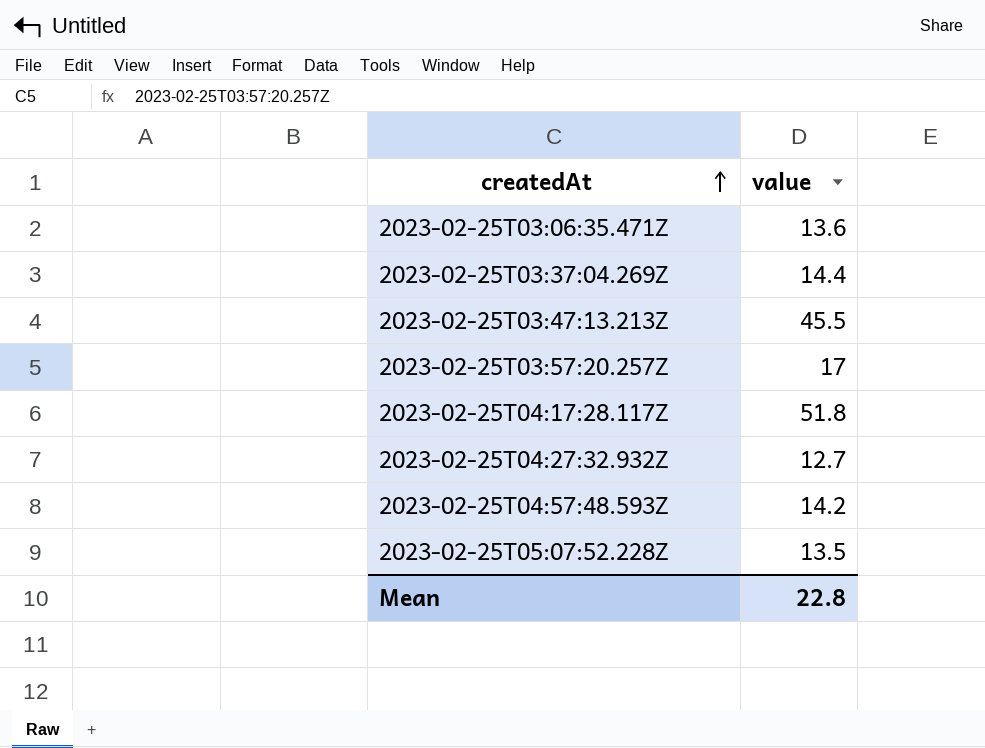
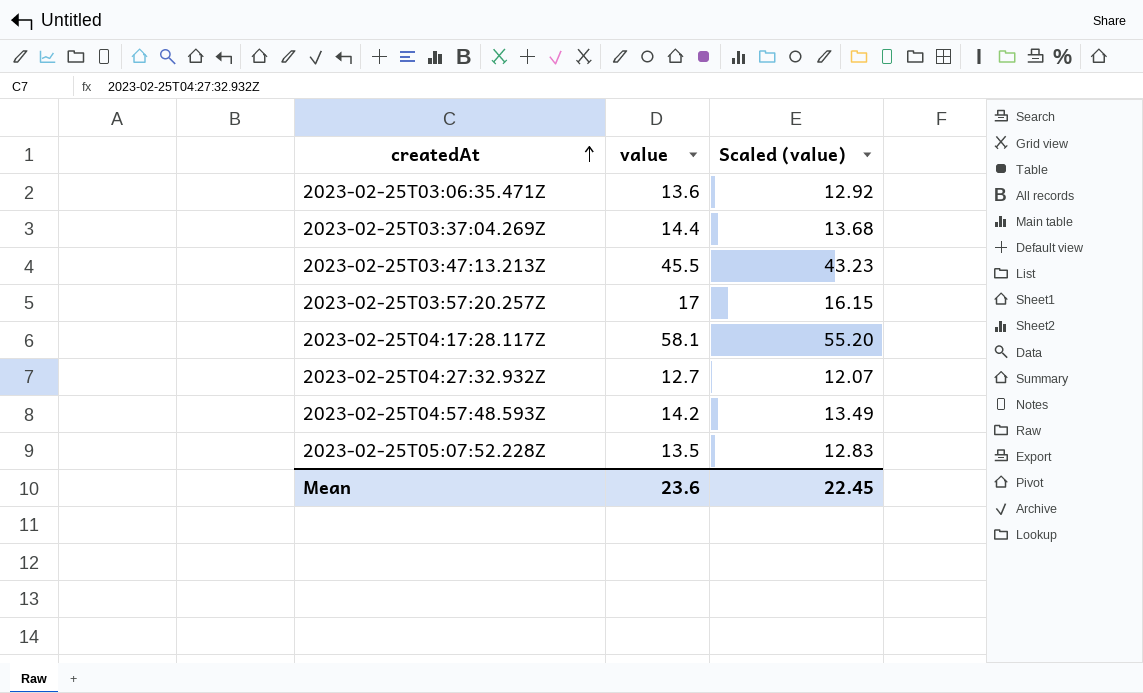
column Scaled (value) | formula: none -> [value] * 0.95
2023-02-25T04:17:28.117Z | value: 51.8 -> 58.1
Mean | value: 22.8 -> 23.6

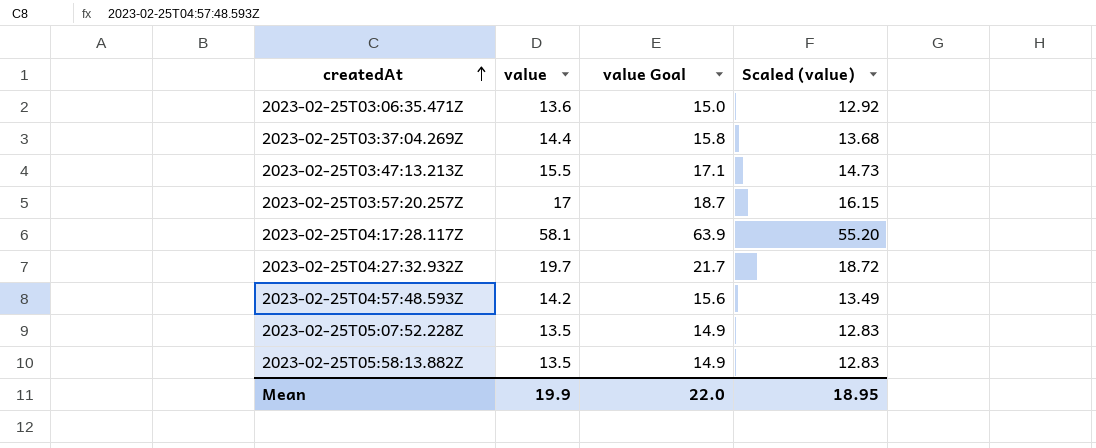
column value Goal | formula: none -> [value] * 1.1
2023-02-25T03:47:13.213Z | value: 45.5 -> 15.5
2023-02-25T03:47:13.213Z | Scaled (value): 43.23 -> 14.73
2023-02-25T04:27:32.932Z | value: 12.7 -> 19.7
2023-02-25T04:27:32.932Z | Scaled (value): 12.07 -> 18.72
row 2023-02-25T05:58:13.882Z: none -> 13.5 | 14.9 | 12.83
Mean | value: 23.6 -> 19.9
Mean | Scaled (value): 22.45 -> 18.95

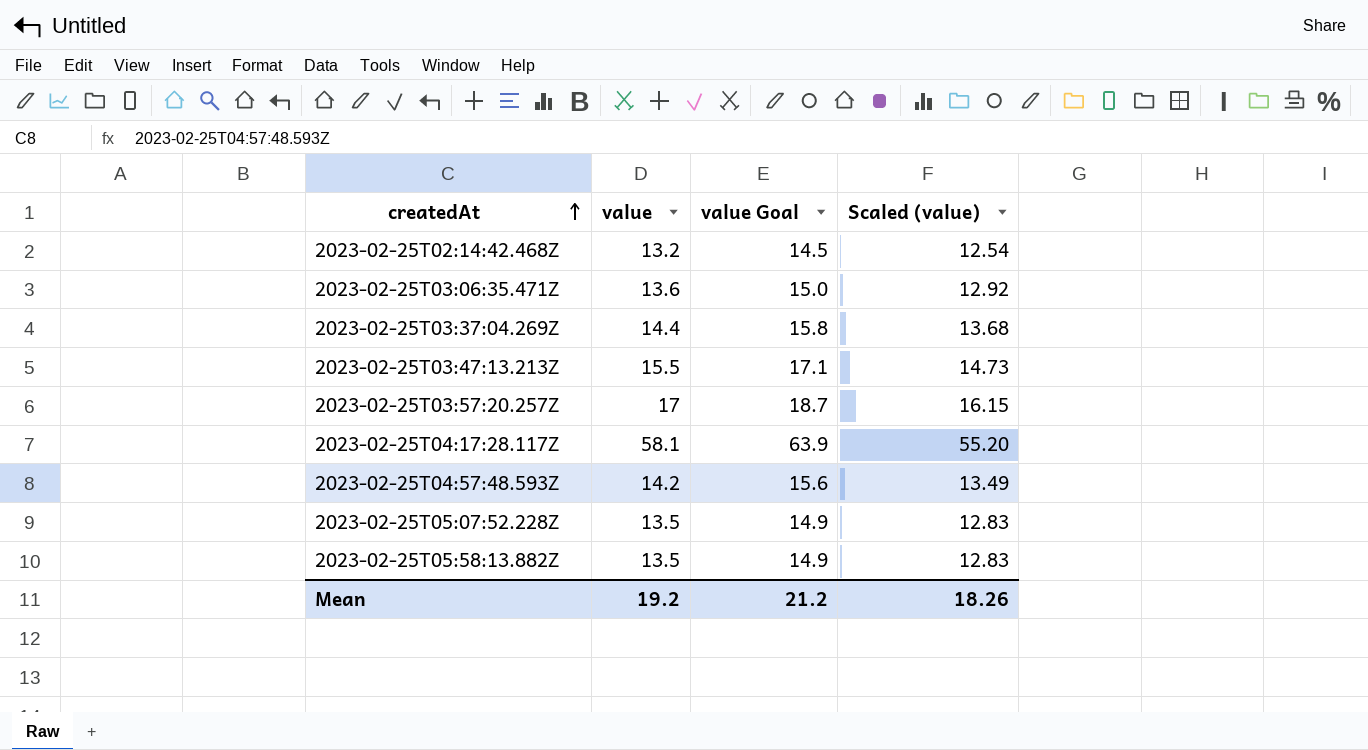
row 2023-02-25T04:27:32.932Z: 19.7 | 21.7 | 18.72 -> none
row 2023-02-25T02:14:42.468Z: none -> 13.2 | 14.5 | 12.54
Mean | value: 19.9 -> 19.2
Mean | value Goal: 22.0 -> 21.2
Mean | Scaled (value): 18.95 -> 18.26

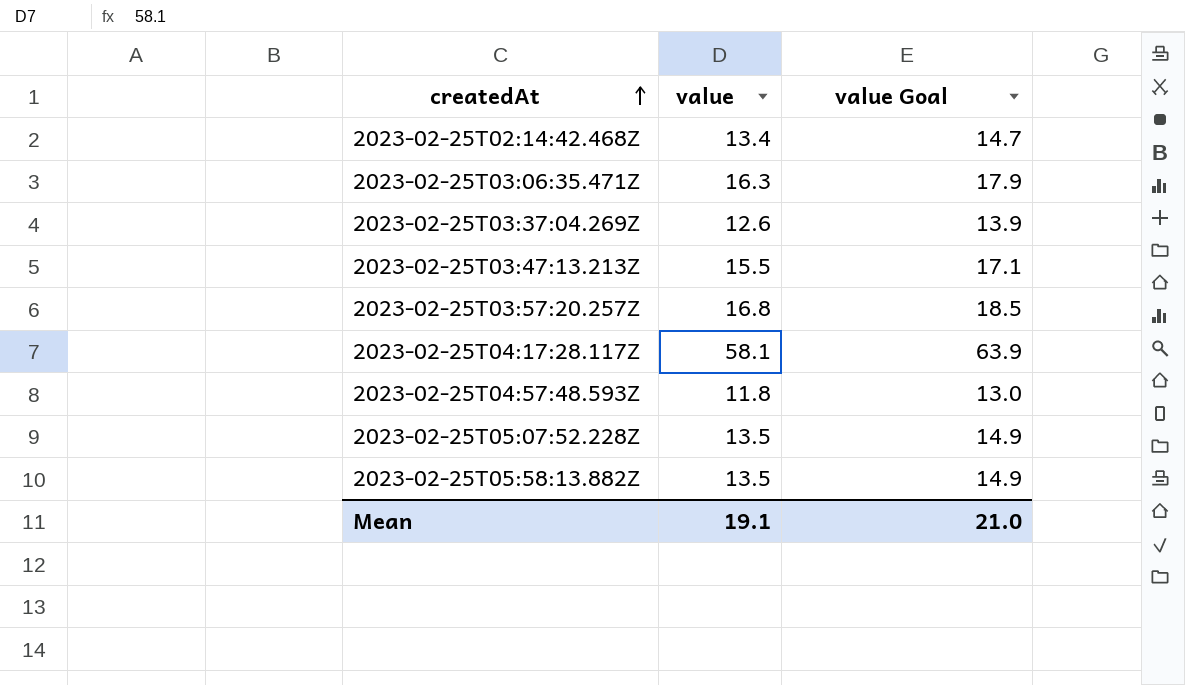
column Scaled (value) | formula: [value] * 0.95 -> none
2023-02-25T02:14:42.468Z | value: 13.2 -> 13.4
2023-02-25T02:14:42.468Z | value Goal: 14.5 -> 14.7
2023-02-25T03:06:35.471Z | value: 13.6 -> 16.3
2023-02-25T03:06:35.471Z | value Goal: 15.0 -> 17.9
2023-02-25T03:37:04.269Z | value: 14.4 -> 12.6
2023-02-25T03:37:04.269Z | value Goal: 15.8 -> 13.9
2023-02-25T03:57:20.257Z | value: 17 -> 16.8
2023-02-25T03:57:20.257Z | value Goal: 18.7 -> 18.5
2023-02-25T04:57:48.593Z | value: 14.2 -> 11.8
2023-02-25T04:57:48.593Z | value Goal: 15.6 -> 13.0
Mean | value: 19.2 -> 19.1
Mean | value Goal: 21.2 -> 21.0

